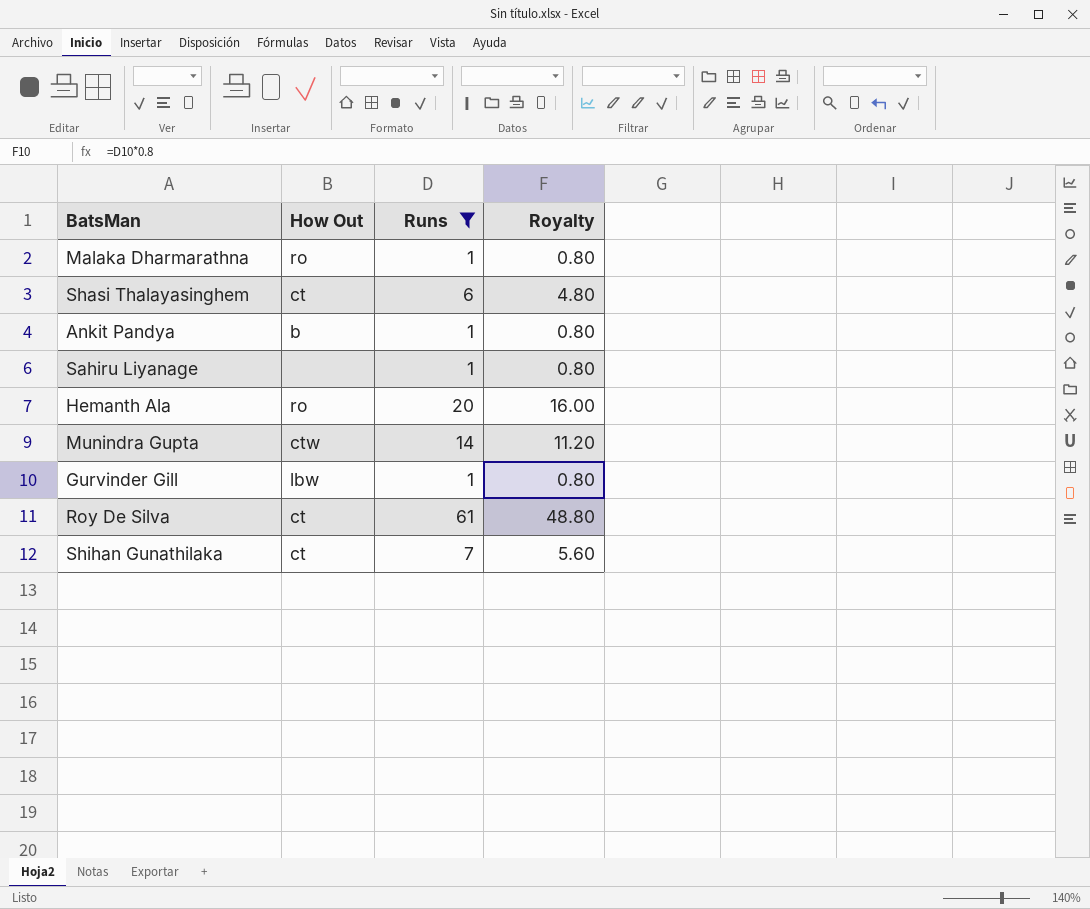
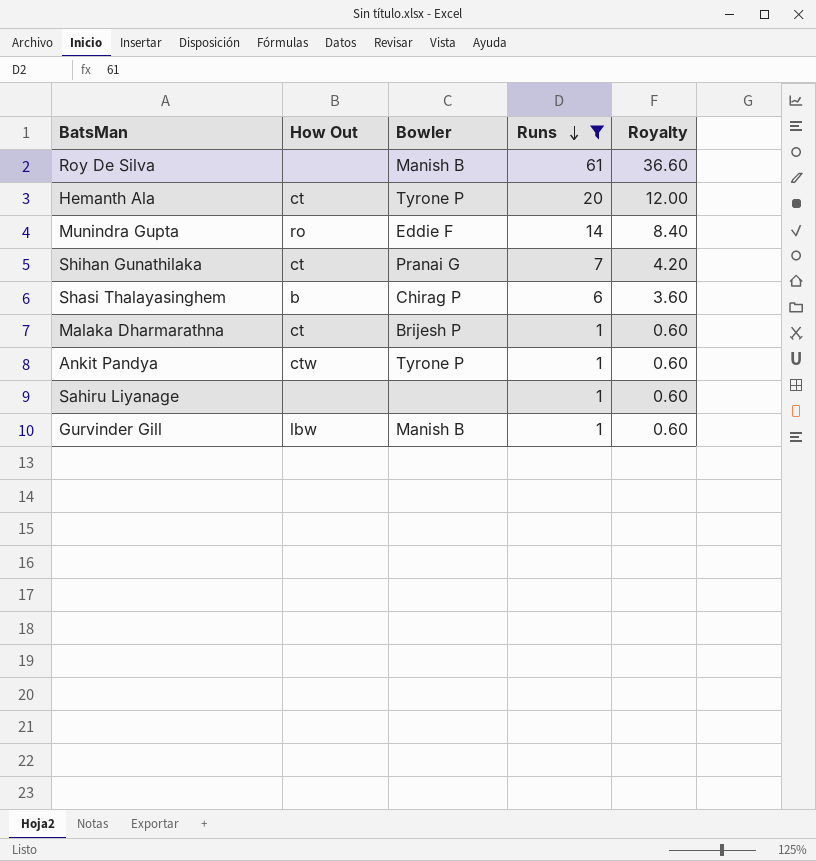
row order: none -> Runs descending
column Bowler | position: none -> 3
column Royalty | formula: [Runs] * 0.8 -> [Runs] * 0.6
Roy De Silva | How Out: ct -> none
Hemanth Ala | How Out: ro -> ct
Munindra Gupta | How Out: ctw -> ro
Shasi Thalayasinghem | How Out: ct -> b
Malaka Dharmarathna | How Out: ro -> ct
Ankit Pandya | How Out: b -> ctw

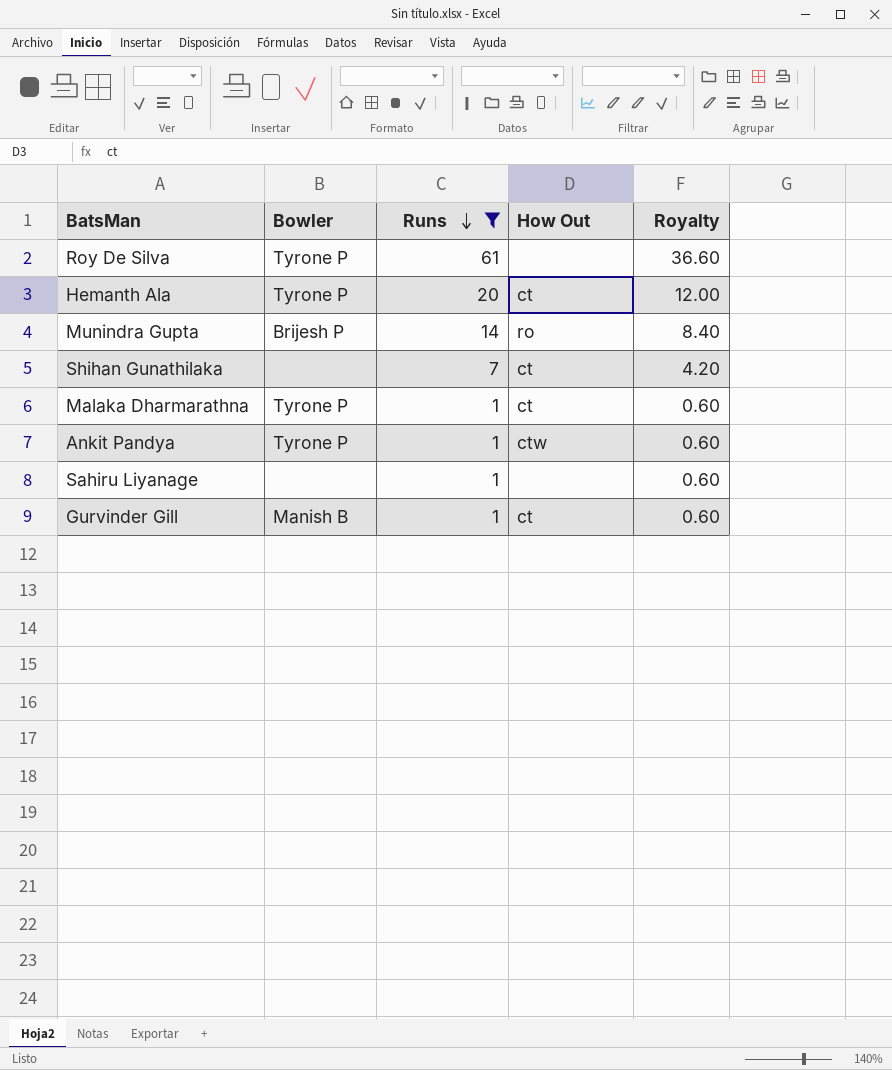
column How Out | position: 2 -> 4
row Shasi Thalayasinghem: b | Chirag P | 6 | 3.60 -> none
Roy De Silva | Bowler: Manish B -> Tyrone P
Munindra Gupta | Bowler: Eddie F -> Brijesh P
Shihan Gunathilaka | Bowler: Pranai G -> none
Malaka Dharmarathna | Bowler: Brijesh P -> Tyrone P
Gurvinder Gill | How Out: lbw -> ct

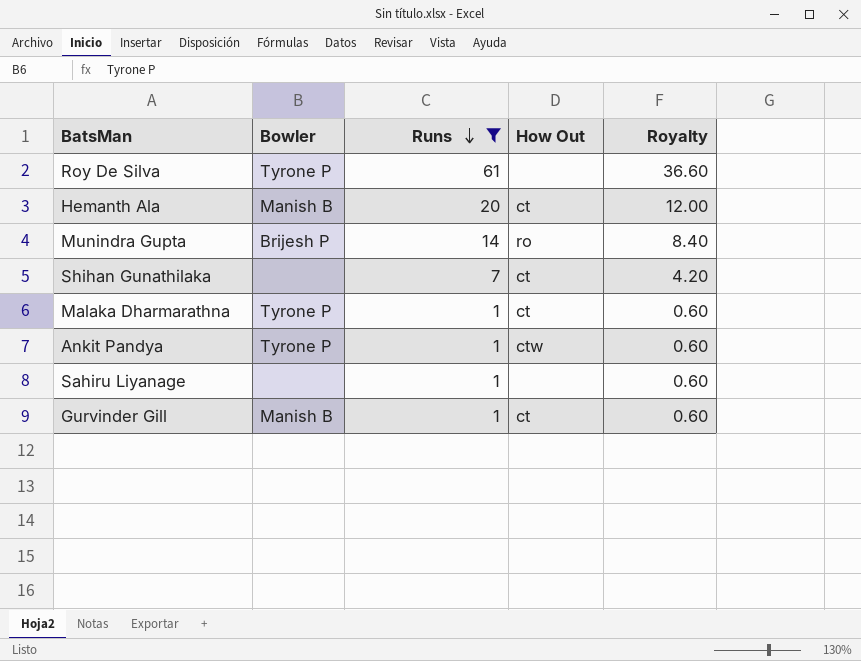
Hemanth Ala | Bowler: Tyrone P -> Manish B

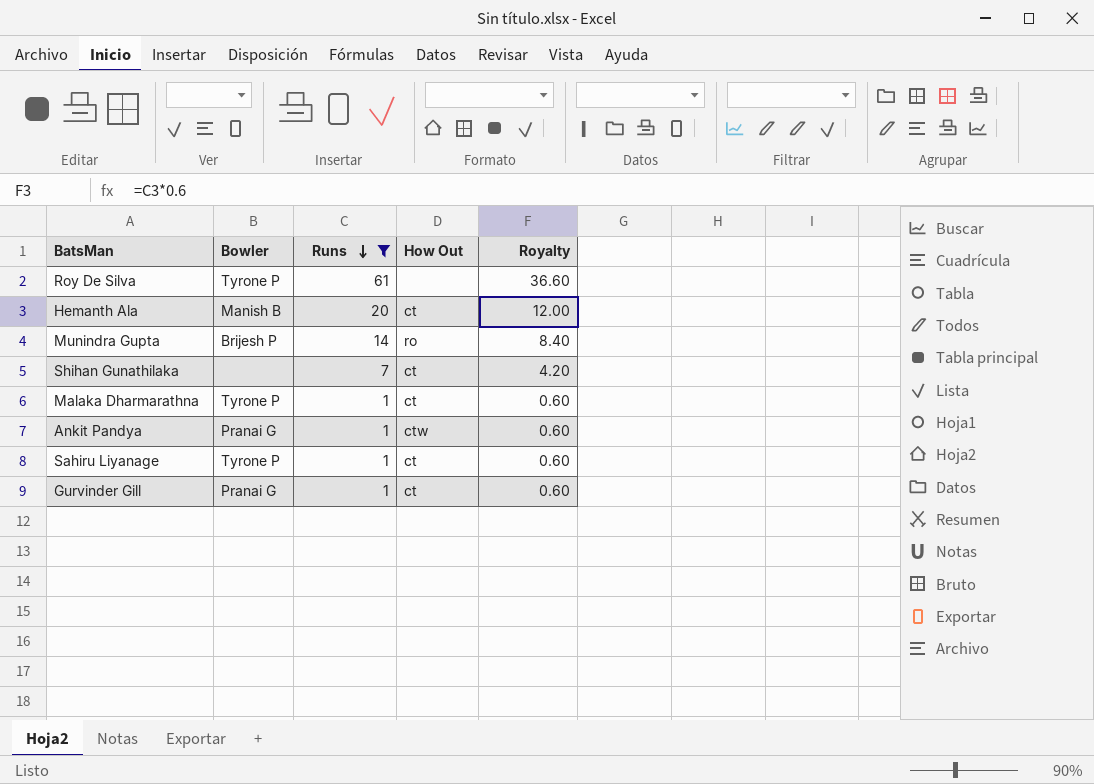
Ankit Pandya | Bowler: Tyrone P -> Pranai G
Sahiru Liyanage | Bowler: none -> Tyrone P
Sahiru Liyanage | How Out: none -> ct
Gurvinder Gill | Bowler: Manish B -> Pranai G

